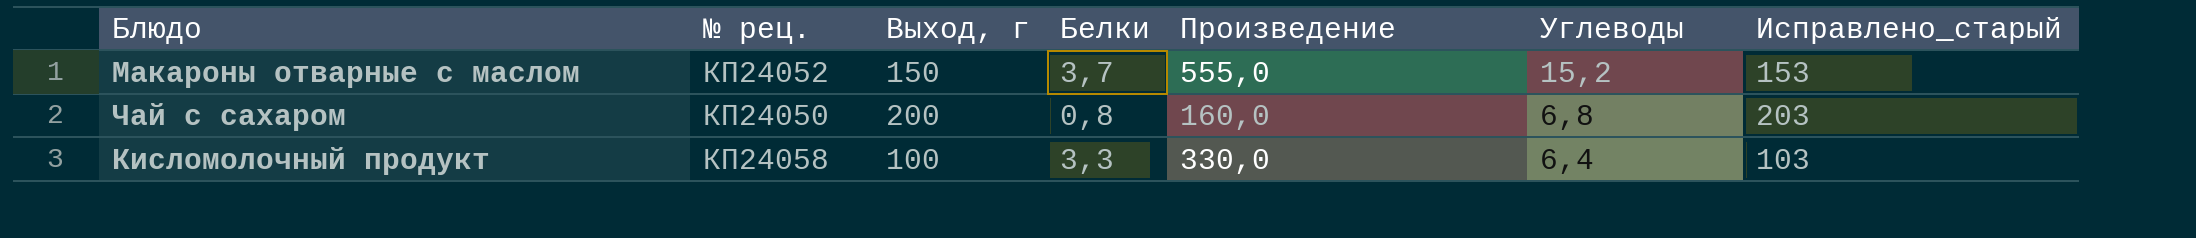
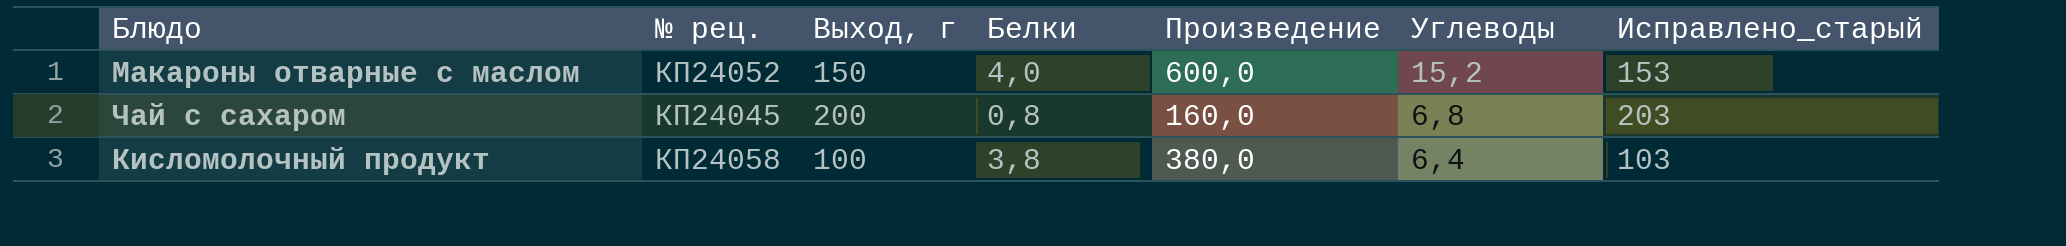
Макароны отварные с маслом | Белки: 3,7 -> 4,0
Макароны отварные с маслом | Произведение: 555,0 -> 600,0
Чай с сахаром | № рец.: КП24050 -> КП24045
Кисломолочный продукт | Белки: 3,3 -> 3,8
Кисломолочный продукт | Произведение: 330,0 -> 380,0

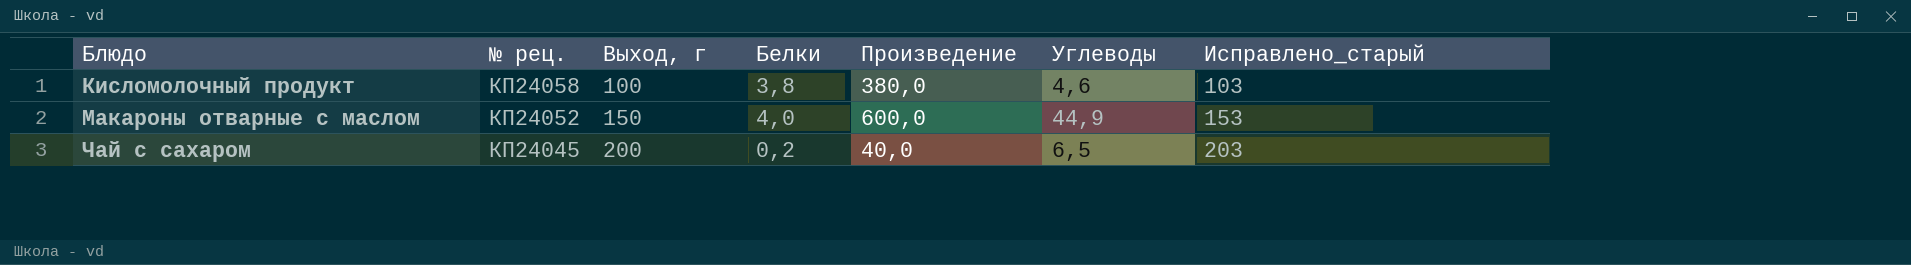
row order: Углеводы descending -> Блюдо ascending
Кисломолочный продукт | Углеводы: 6,4 -> 4,6
Макароны отварные с маслом | Углеводы: 15,2 -> 44,9
Чай с сахаром | Белки: 0,8 -> 0,2
Чай с сахаром | Произведение: 160,0 -> 40,0
Чай с сахаром | Углеводы: 6,8 -> 6,5

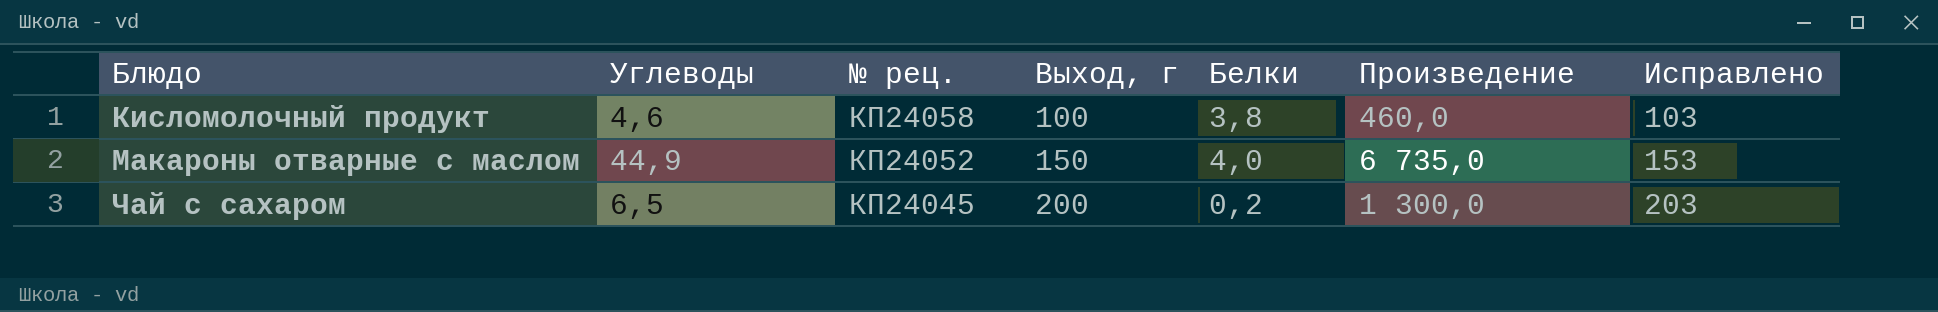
column Углеводы | position: 6 -> 2
column Произведение | formula: [Выход, г] * [Белки] -> [Углеводы] * [Выход, г]
column name: Исправлено_старый -> Исправлено

